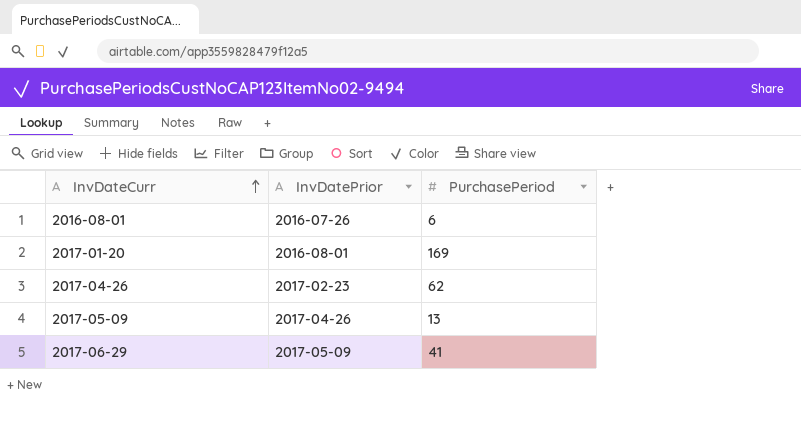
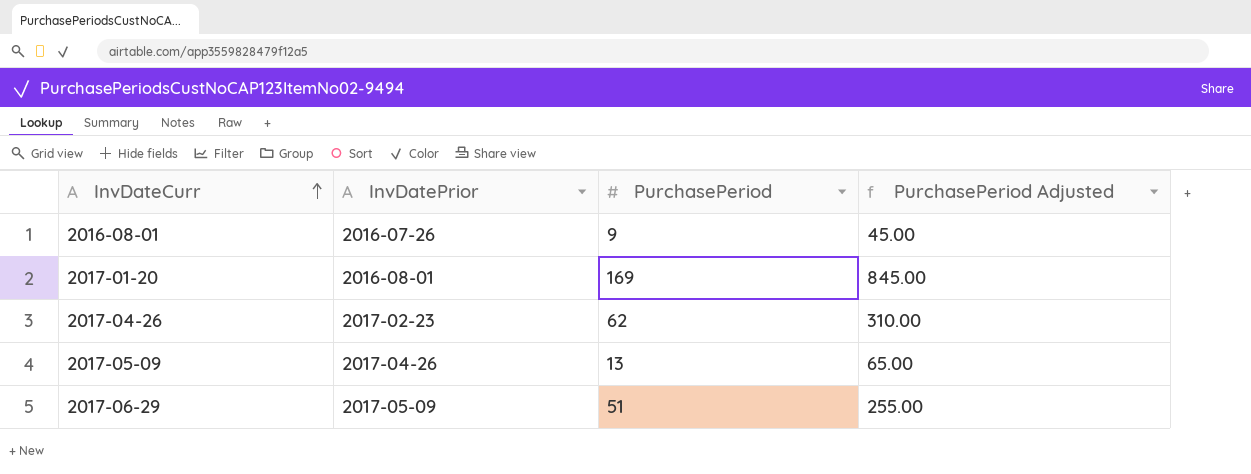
column PurchasePeriod Adjusted | formula: none -> [PurchasePeriod] * 5
2016-08-01 | PurchasePeriod: 6 -> 9
2017-06-29 | PurchasePeriod: 41 -> 51

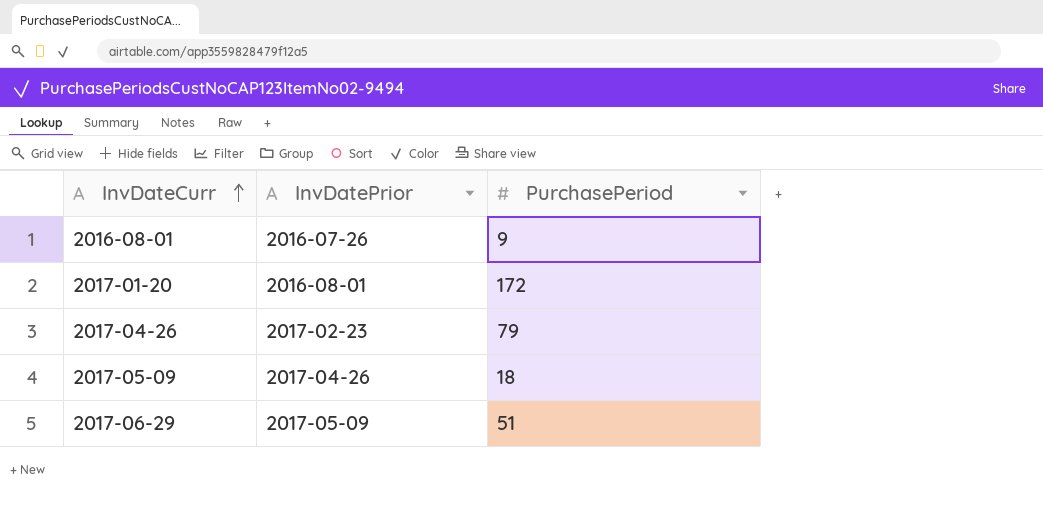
column PurchasePeriod Adjusted | formula: [PurchasePeriod] * 5 -> none
2017-01-20 | PurchasePeriod: 169 -> 172
2017-04-26 | PurchasePeriod: 62 -> 79
2017-05-09 | PurchasePeriod: 13 -> 18

